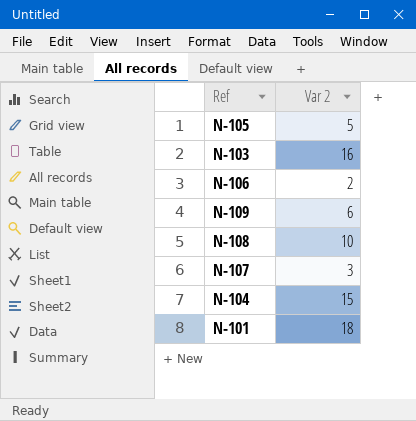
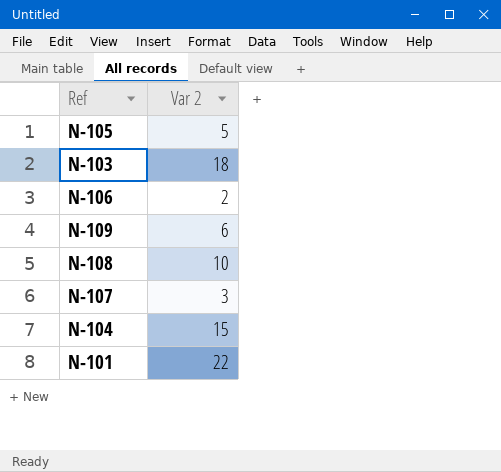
N-103 | Var 2: 16 -> 18
N-101 | Var 2: 18 -> 22

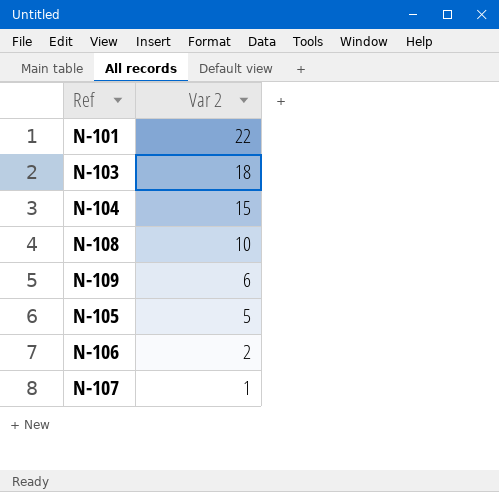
row order: none -> Var 2 descending
N-107 | Var 2: 3 -> 1

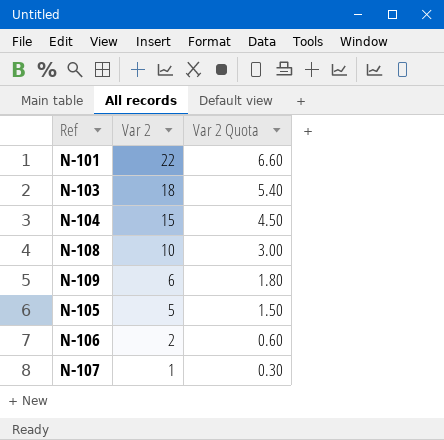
column Var 2 Quota | formula: none -> [Var 2] * 0.3

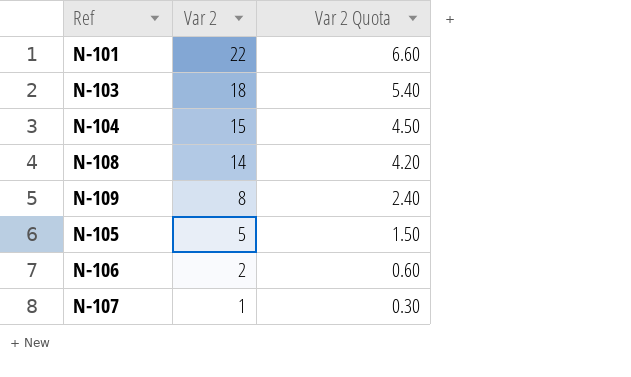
N-108 | Var 2: 10 -> 14
N-108 | Var 2 Quota: 3.00 -> 4.20
N-109 | Var 2: 6 -> 8
N-109 | Var 2 Quota: 1.80 -> 2.40

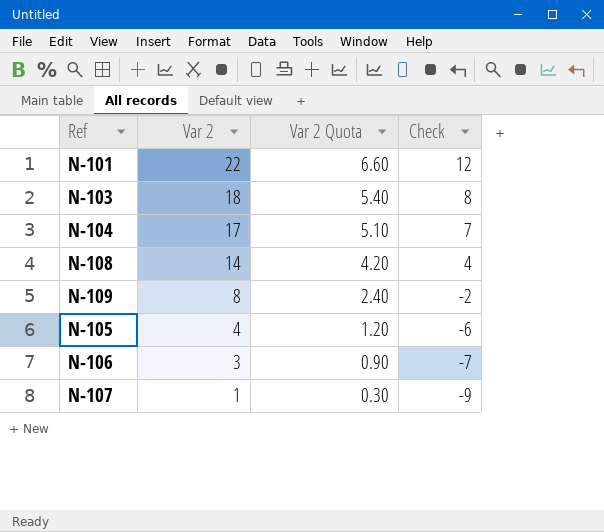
column Check | formula: none -> [Var 2] - 10
N-104 | Var 2: 15 -> 17
N-104 | Var 2 Quota: 4.50 -> 5.10
N-105 | Var 2: 5 -> 4
N-105 | Var 2 Quota: 1.50 -> 1.20
N-106 | Var 2: 2 -> 3
N-106 | Var 2 Quota: 0.60 -> 0.90

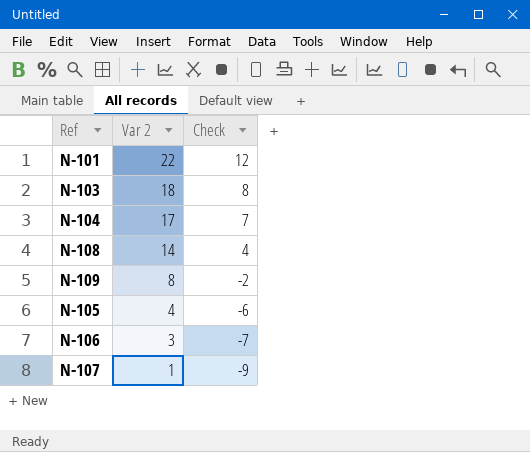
column Var 2 Quota | formula: [Var 2] * 0.3 -> none

